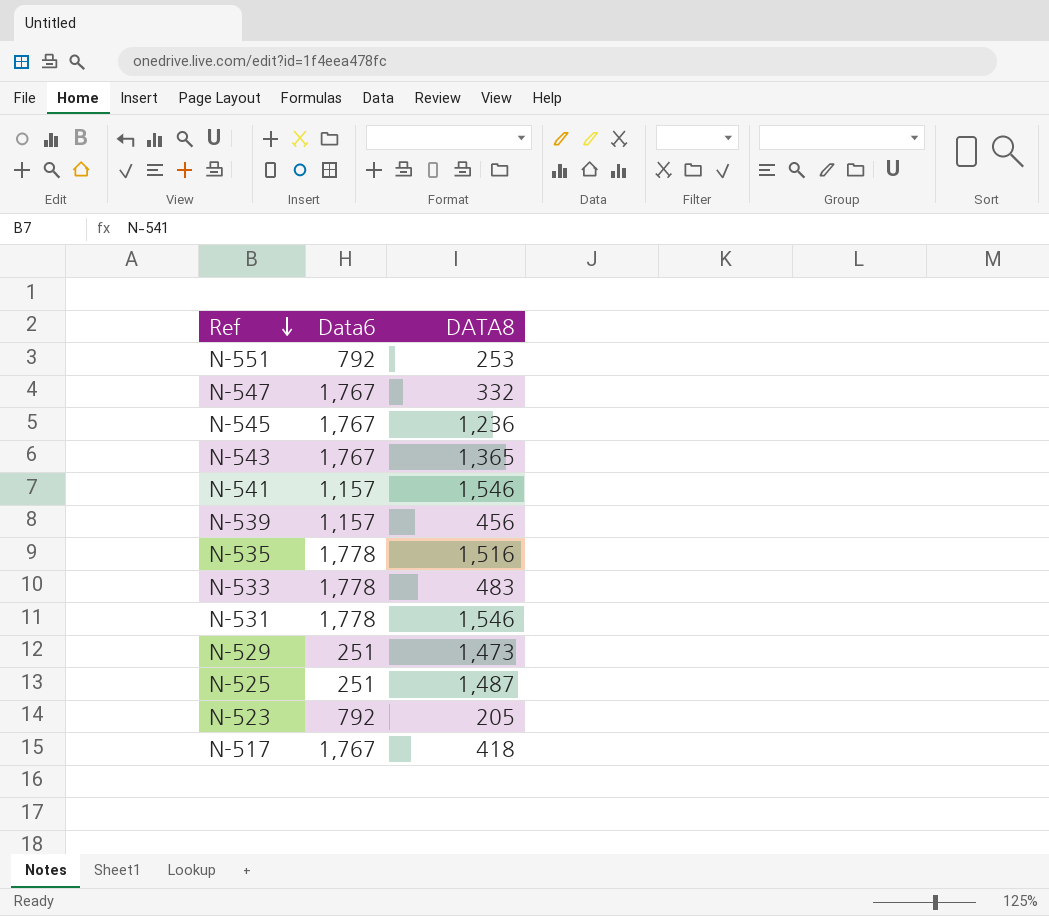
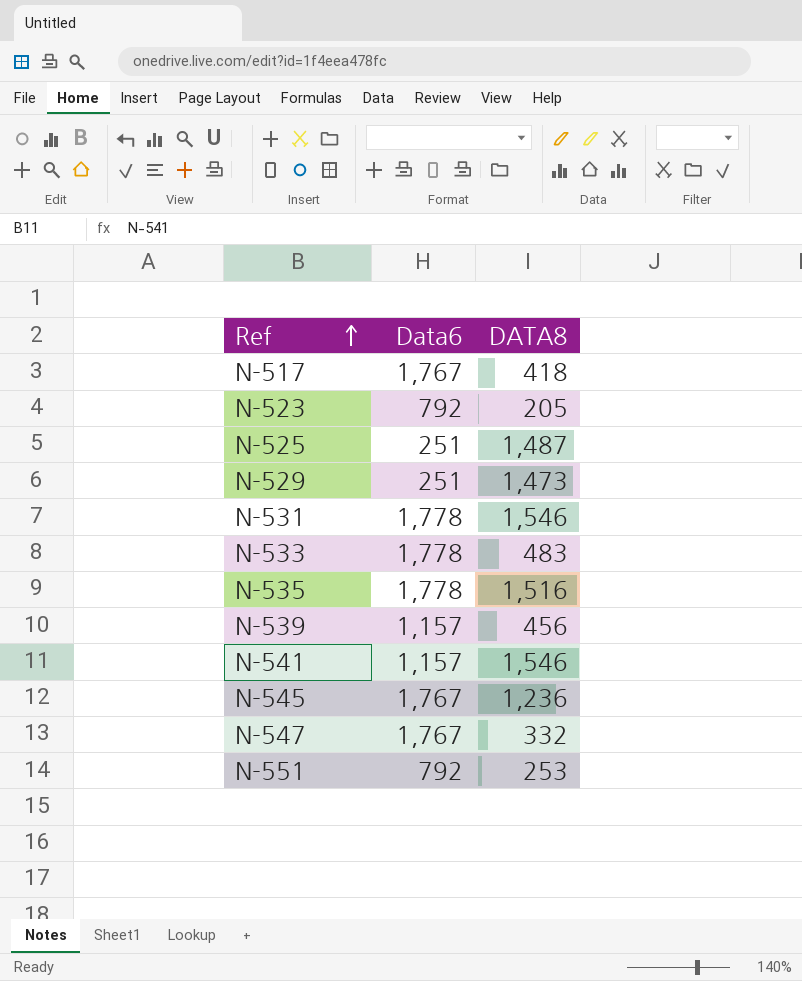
row order: Ref descending -> Ref ascending
row N-543: 1,767 | 1,365 -> none

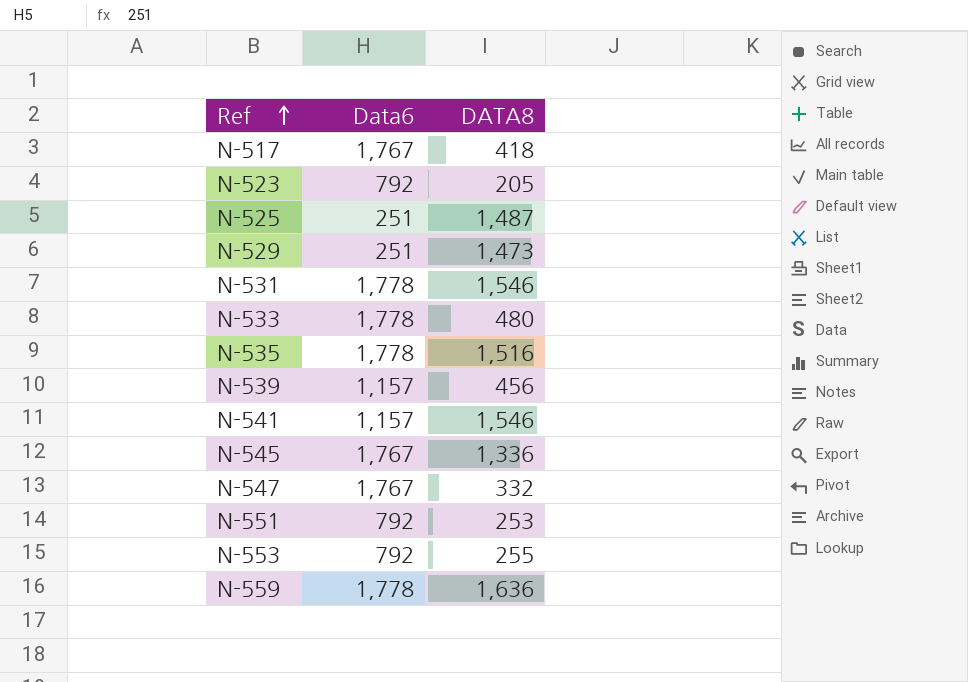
N-533 | DATA8: 483 -> 480
N-545 | DATA8: 1,236 -> 1,336
row N-553: none -> 792 | 255
row N-559: none -> 1,778 | 1,636

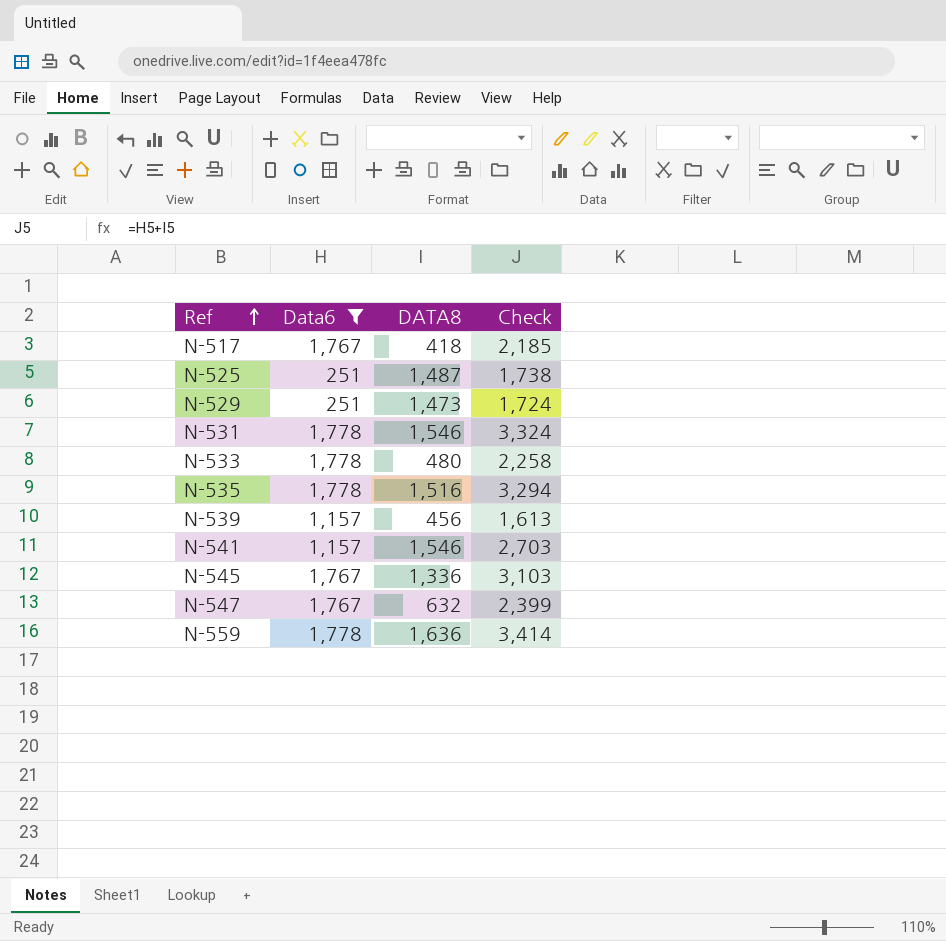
filter: none -> Data6 != 792
column Check | formula: none -> [Data6] + [DATA8]
N-547 | DATA8: 332 -> 632

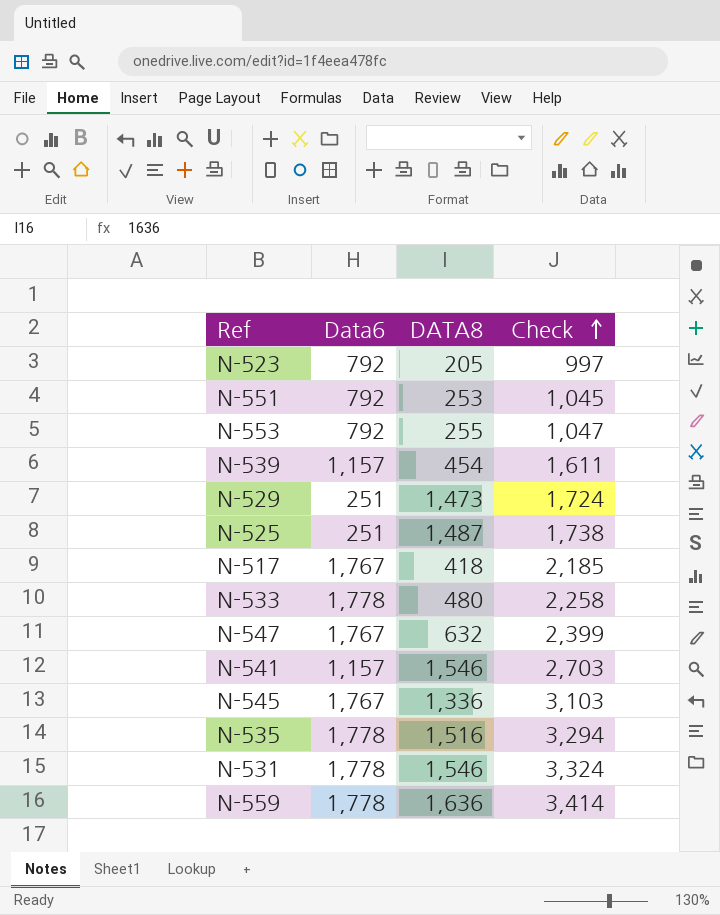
filter: Data6 != 792 -> none
row order: Ref ascending -> Check ascending
N-539 | DATA8: 456 -> 454
N-539 | Check: 1,613 -> 1,611

